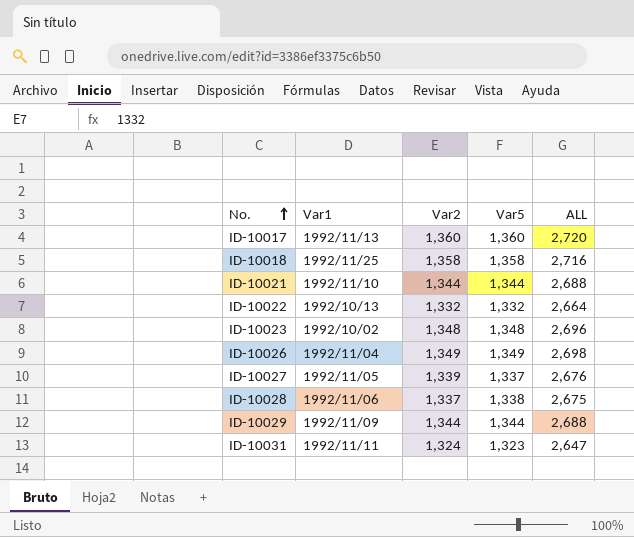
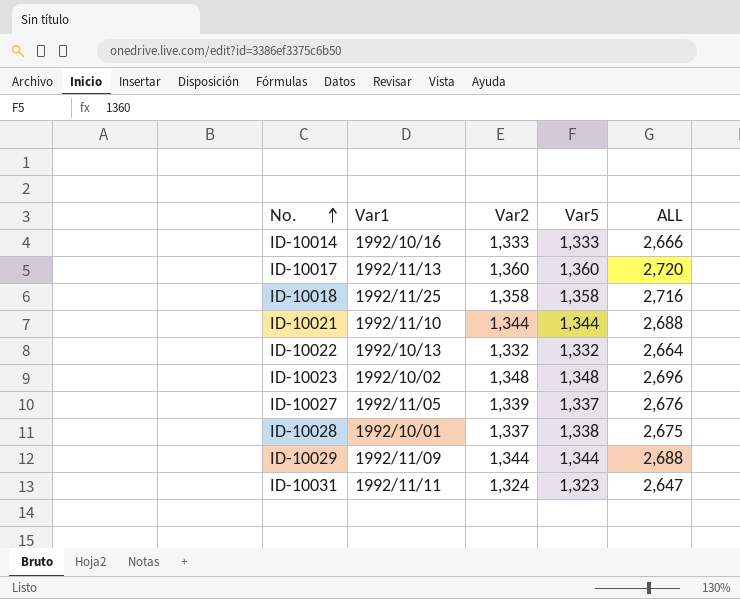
row ID-10026: 1992/11/04 | 1,349 | 1,349 | 2,698 -> none
row ID-10014: none -> 1992/10/16 | 1,333 | 1,333 | 2,666
ID-10028 | Var1: 1992/11/06 -> 1992/10/01

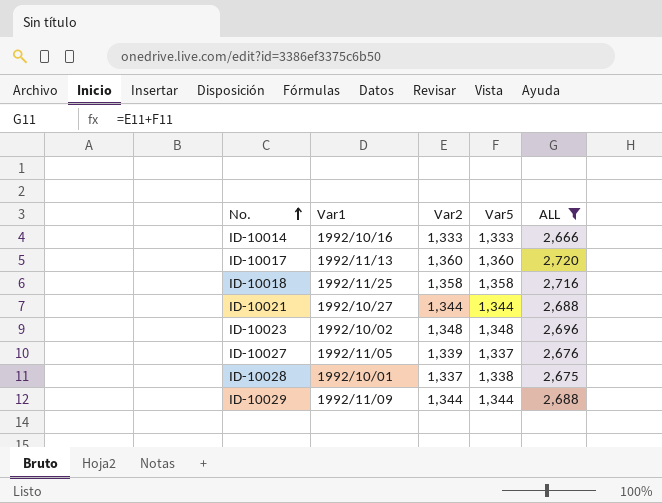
filter: none -> ALL >= 2,666
ID-10021 | Var1: 1992/11/10 -> 1992/10/27

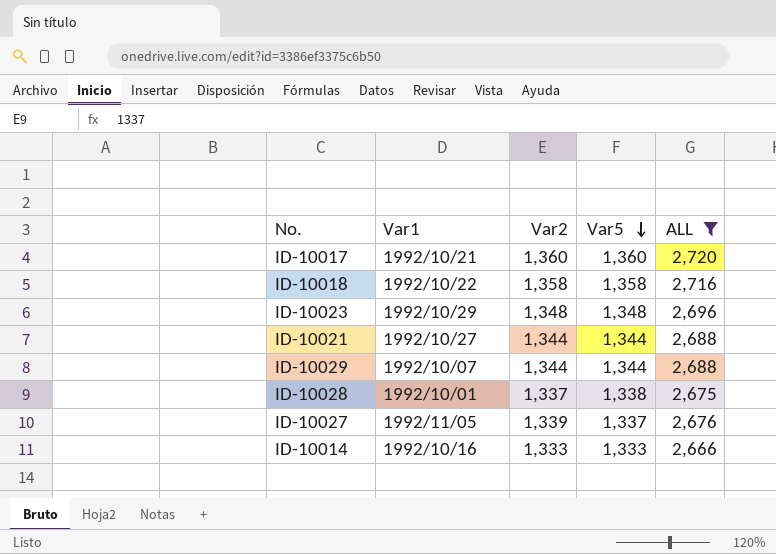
row order: No. ascending -> Var5 descending
ID-10017 | Var1: 1992/11/13 -> 1992/10/21
ID-10018 | Var1: 1992/11/25 -> 1992/10/22
ID-10023 | Var1: 1992/10/02 -> 1992/10/29
ID-10029 | Var1: 1992/11/09 -> 1992/10/07

